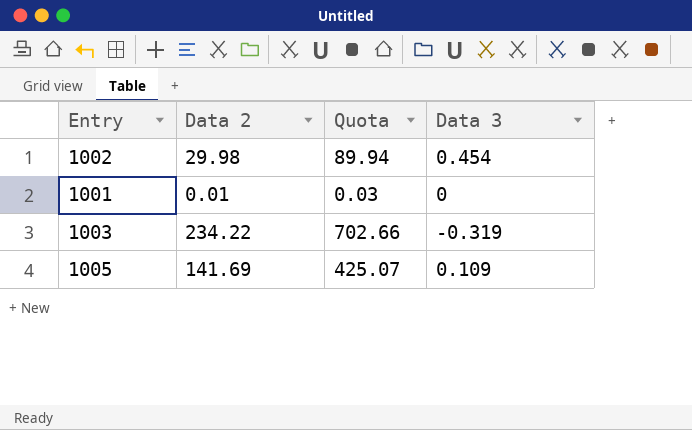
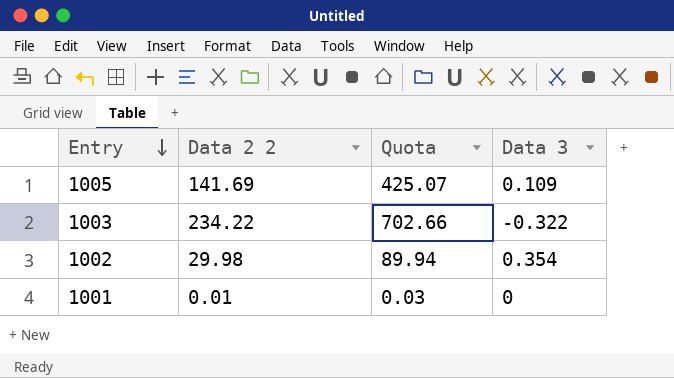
row order: none -> Entry descending
column name: Data 2 -> Data 2 2
1003 | Data 3: -0.319 -> -0.322
1002 | Data 3: 0.454 -> 0.354

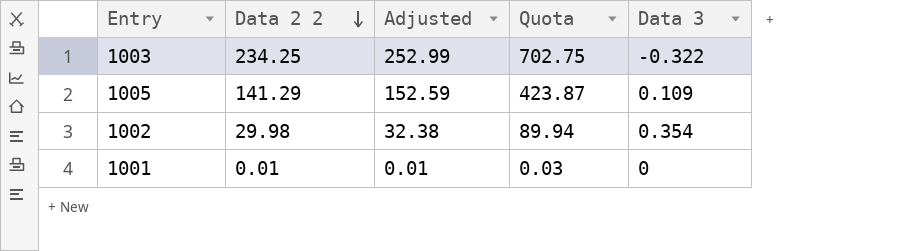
row order: Entry descending -> Data 2 2 descending
column Adjusted | formula: none -> [Data 2 2] * 1.08
1003 | Data 2 2: 234.22 -> 234.25
1003 | Quota: 702.66 -> 702.75
1005 | Data 2 2: 141.69 -> 141.29
1005 | Quota: 425.07 -> 423.87

